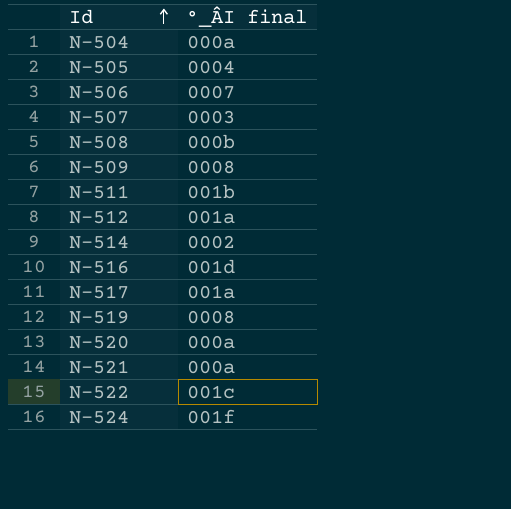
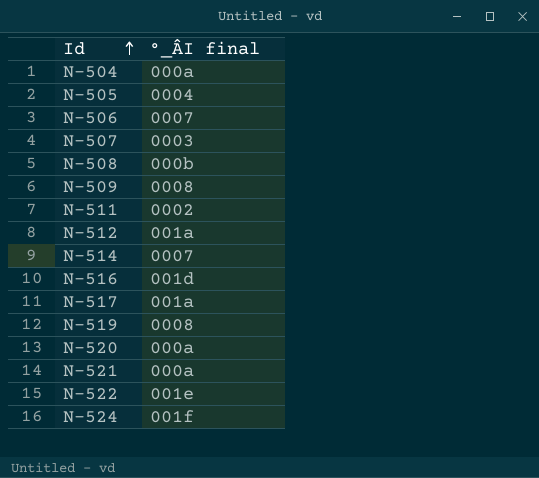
N-511 | °_ÂI final: 001b -> 0002
N-514 | °_ÂI final: 0002 -> 0007
N-522 | °_ÂI final: 001c -> 001e

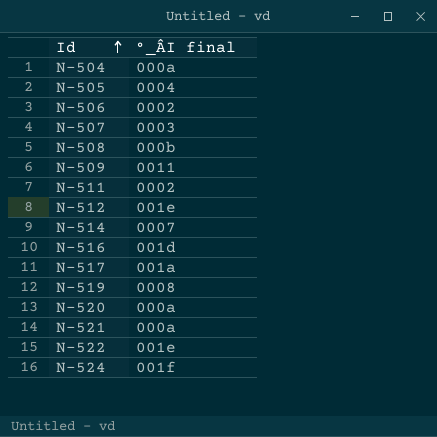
N-506 | °_ÂI final: 0007 -> 0002
N-509 | °_ÂI final: 0008 -> 0011
N-512 | °_ÂI final: 001a -> 001e

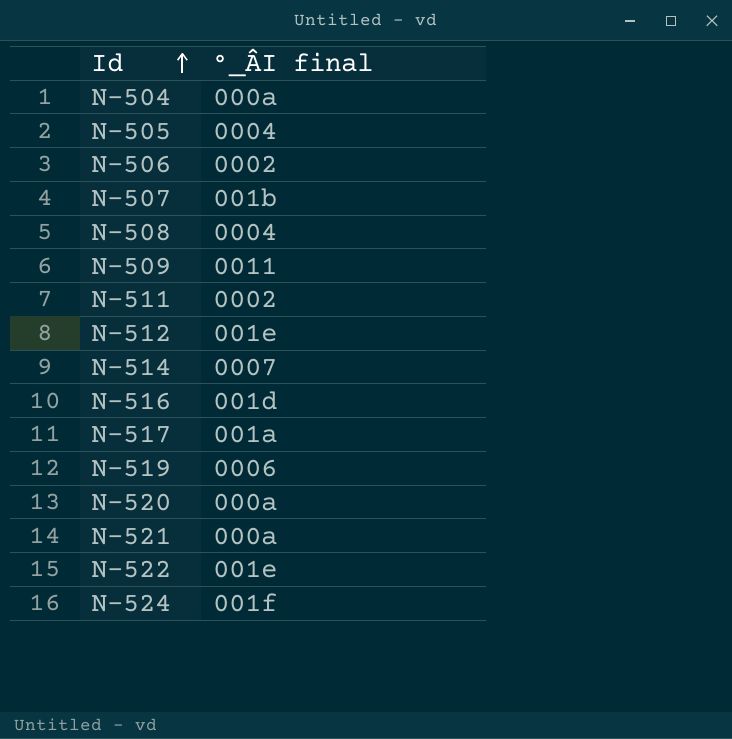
N-507 | °_ÂI final: 0003 -> 001b
N-508 | °_ÂI final: 000b -> 0004
N-519 | °_ÂI final: 0008 -> 0006

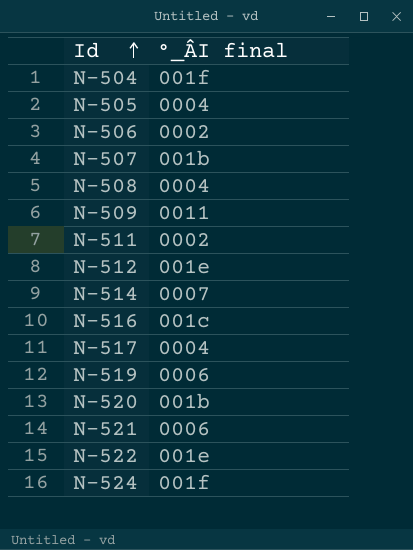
N-504 | °_ÂI final: 000a -> 001f
N-516 | °_ÂI final: 001d -> 001c
N-517 | °_ÂI final: 001a -> 0004
N-520 | °_ÂI final: 000a -> 001b
N-521 | °_ÂI final: 000a -> 0006

